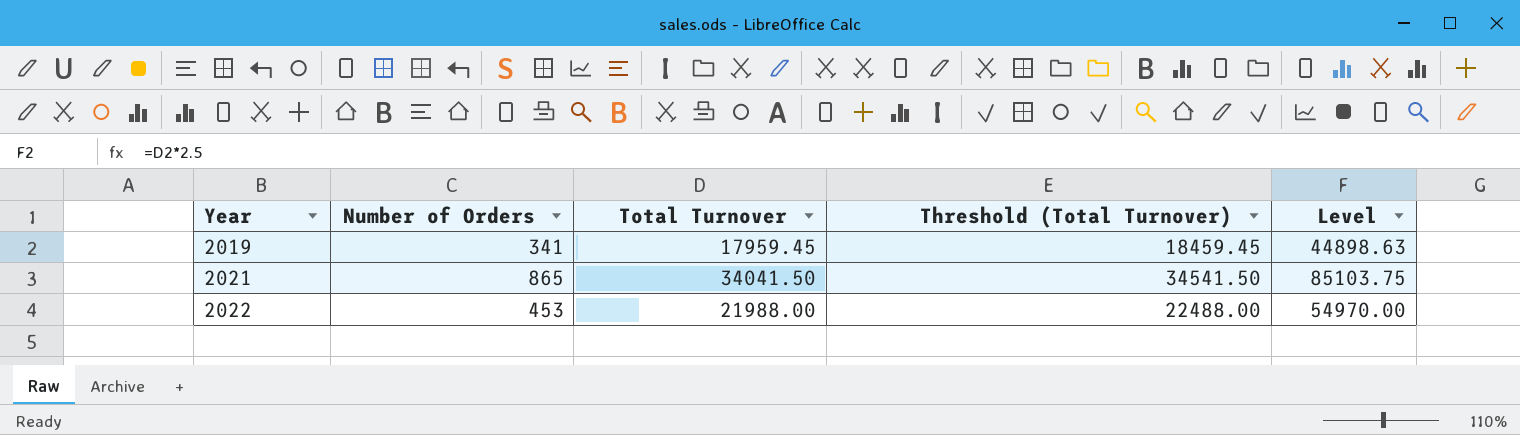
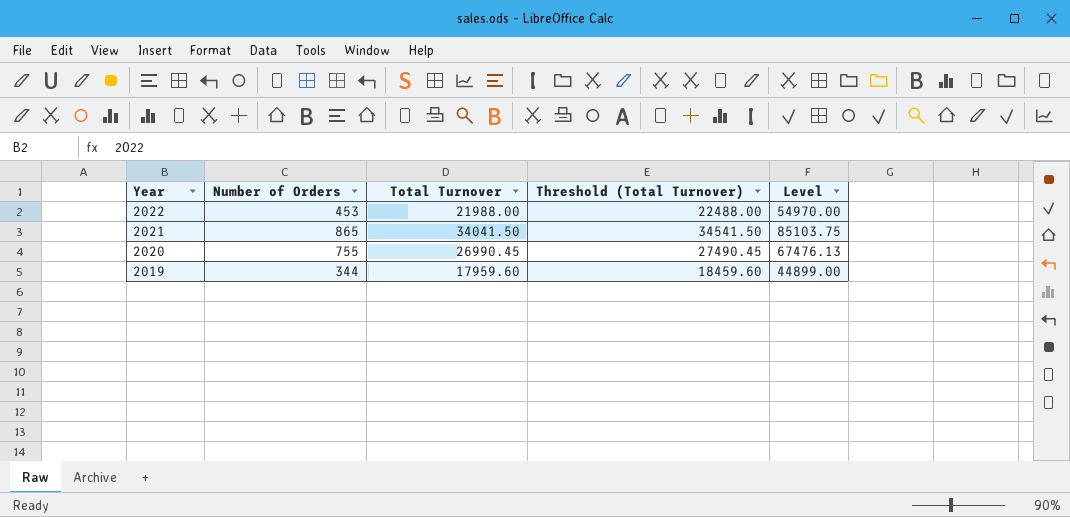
row order: Year ascending -> Year descending
row 2020: none -> 755 | 26990.45 | 27490.45 | 67476.13
2019 | Number of Orders: 341 -> 344
2019 | Total Turnover: 17959.45 -> 17959.60
2019 | Threshold (Total Turnover): 18459.45 -> 18459.60
2019 | Level: 44898.63 -> 44899.00

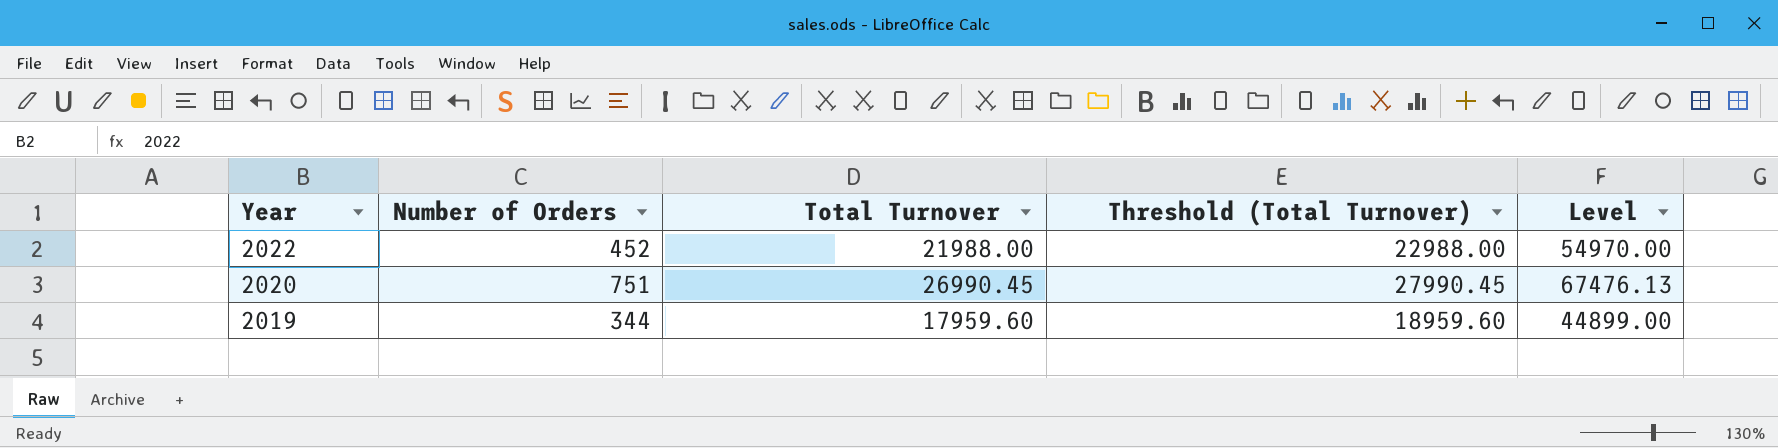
column Threshold (Total Turnover) | formula: [Total Turnover] + 500 -> [Total Turnover] + 1000
row 2021: 865 | 34041.50 | 34541.50 | 85103.75 -> none
2022 | Number of Orders: 453 -> 452
2020 | Number of Orders: 755 -> 751

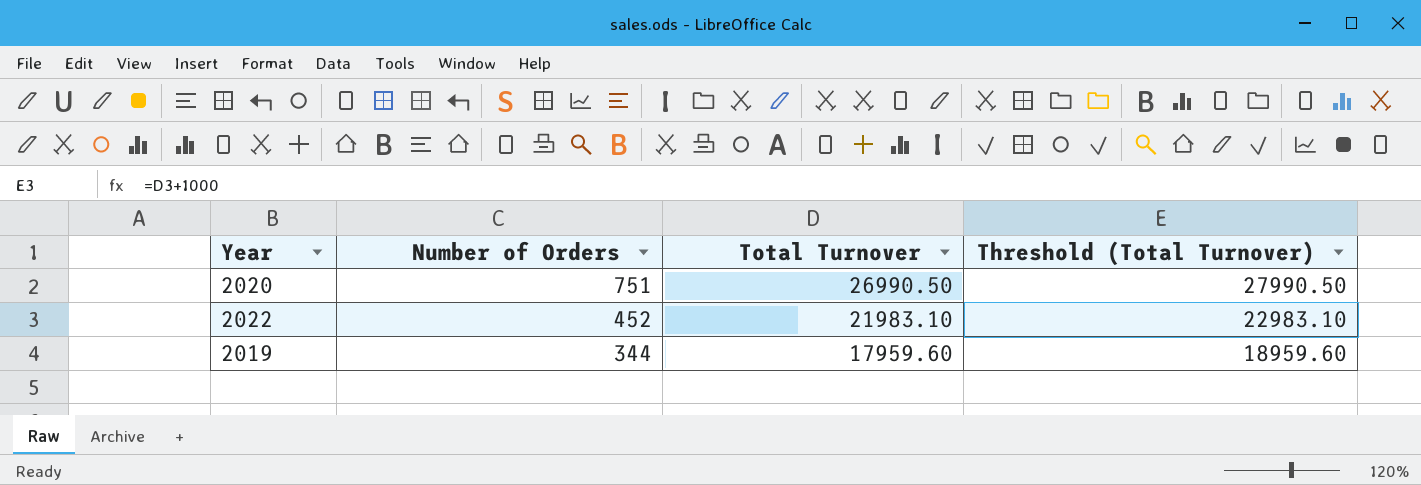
row order: Year descending -> Number of Orders descending
column Level | formula: [Total Turnover] * 2.5 -> none
2020 | Total Turnover: 26990.45 -> 26990.50
2020 | Threshold (Total Turnover): 27990.45 -> 27990.50
2022 | Total Turnover: 21988.00 -> 21983.10
2022 | Threshold (Total Turnover): 22988.00 -> 22983.10

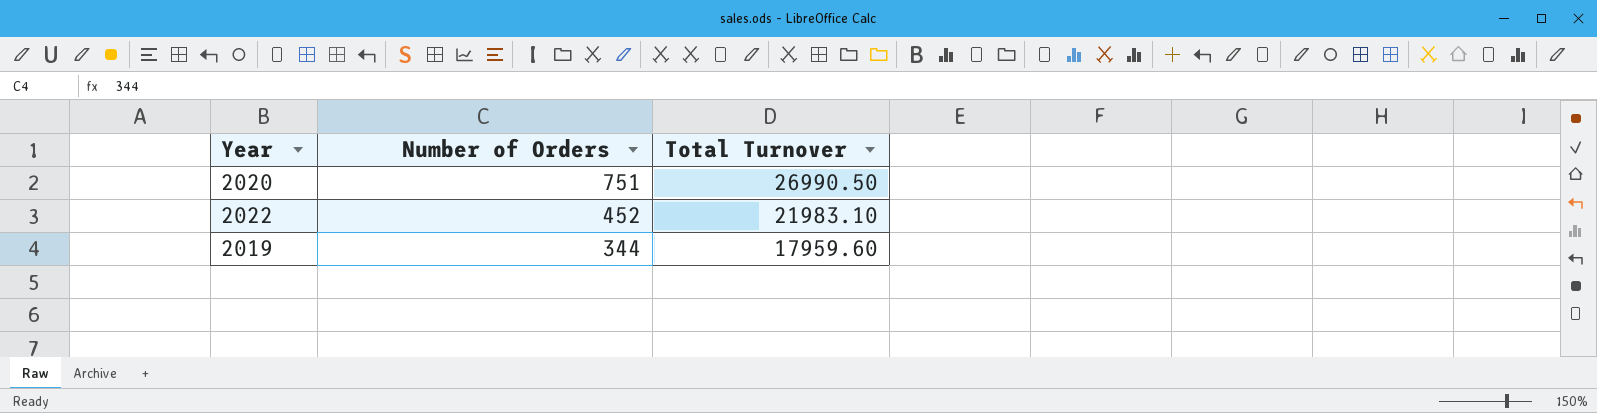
column Threshold (Total Turnover) | formula: [Total Turnover] + 1000 -> none

